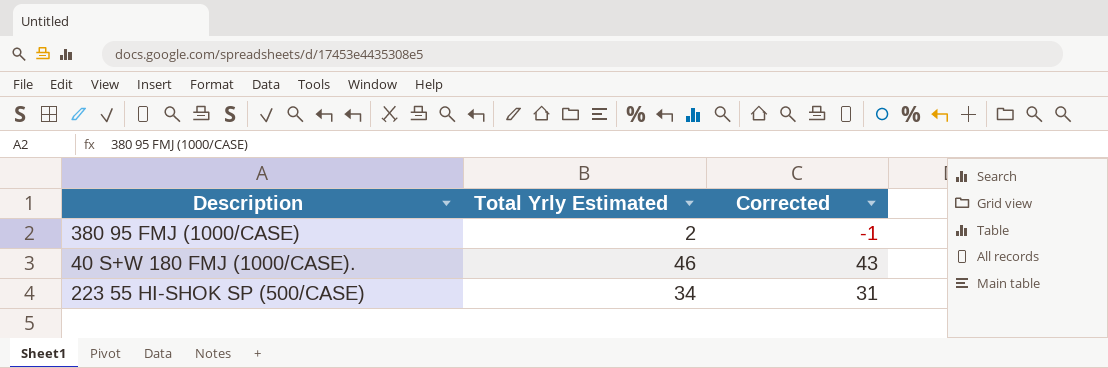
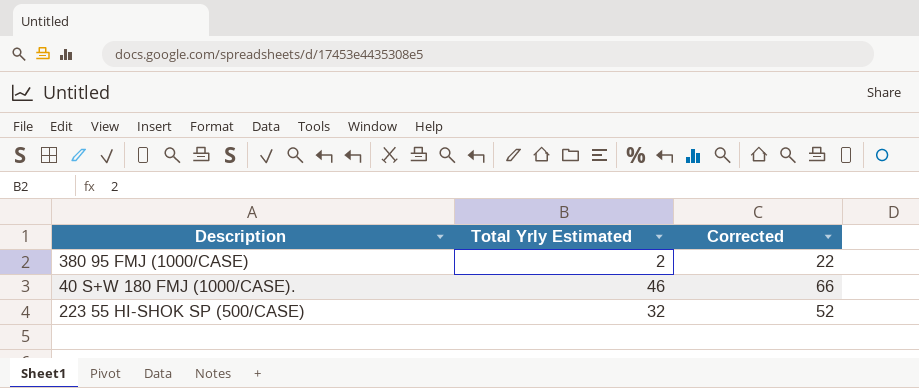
column Corrected | formula: [Total Yrly Estimated] - 3 -> [Total Yrly Estimated] + 20
223 55 HI-SHOK SP (500/CASE) | Total Yrly Estimated: 34 -> 32

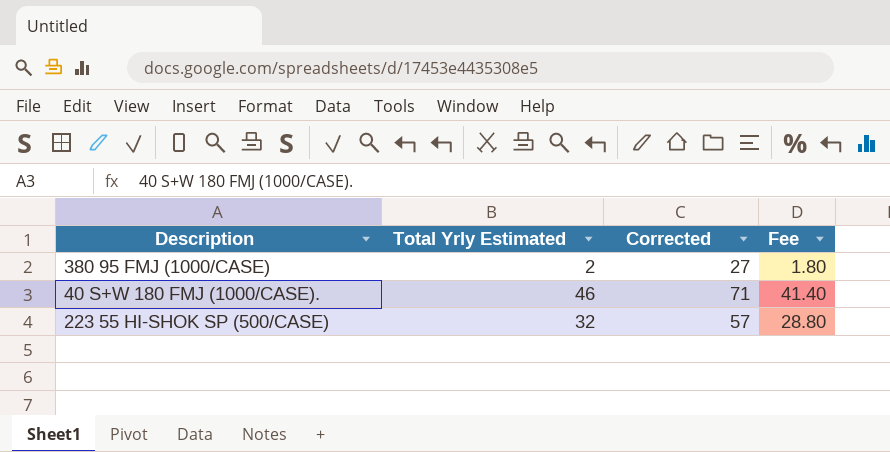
column Corrected | formula: [Total Yrly Estimated] + 20 -> [Total Yrly Estimated] + 25
column Fee | formula: none -> [Total Yrly Estimated] * 0.9

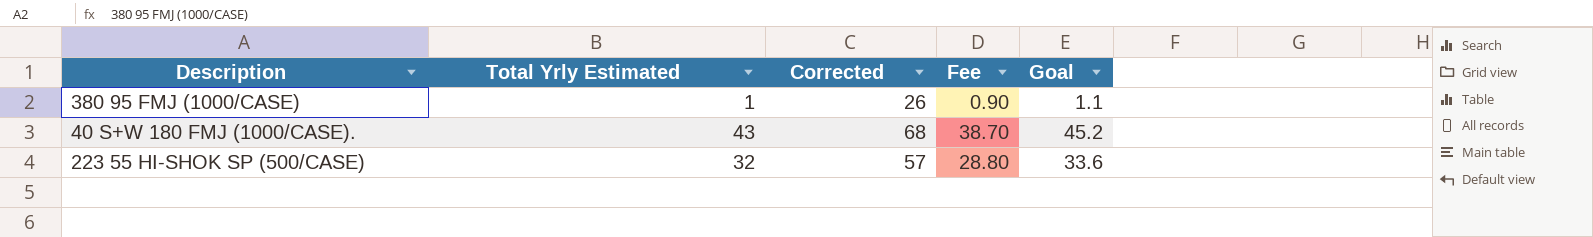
column Goal | formula: none -> [Total Yrly Estimated] * 1.05
380 95 FMJ (1000/CASE) | Total Yrly Estimated: 2 -> 1
380 95 FMJ (1000/CASE) | Corrected: 27 -> 26
380 95 FMJ (1000/CASE) | Fee: 1.80 -> 0.90
40 S+W 180 FMJ (1000/CASE). | Total Yrly Estimated: 46 -> 43
40 S+W 180 FMJ (1000/CASE). | Corrected: 71 -> 68
40 S+W 180 FMJ (1000/CASE). | Fee: 41.40 -> 38.70

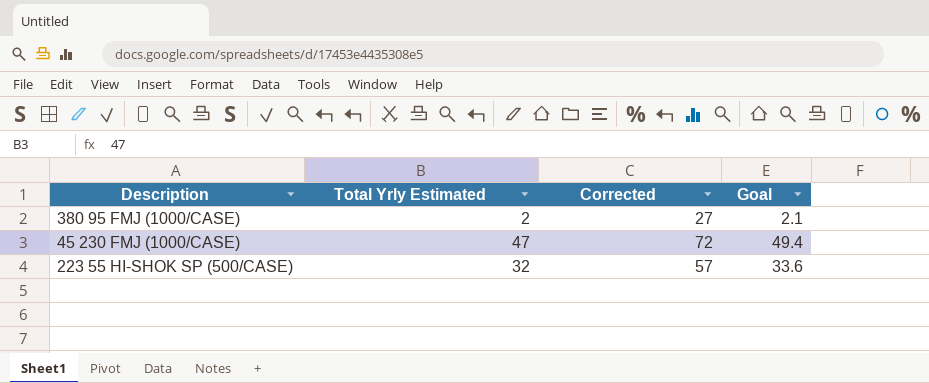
column Fee | formula: [Total Yrly Estimated] * 0.9 -> none
row 40 S+W 180 FMJ (1000/CASE).: 43 | 68 | 38.70 | 45.2 -> none
380 95 FMJ (1000/CASE) | Total Yrly Estimated: 1 -> 2
380 95 FMJ (1000/CASE) | Corrected: 26 -> 27
380 95 FMJ (1000/CASE) | Goal: 1.1 -> 2.1
row 45 230 FMJ (1000/CASE): none -> 47 | 72 | 49.4

